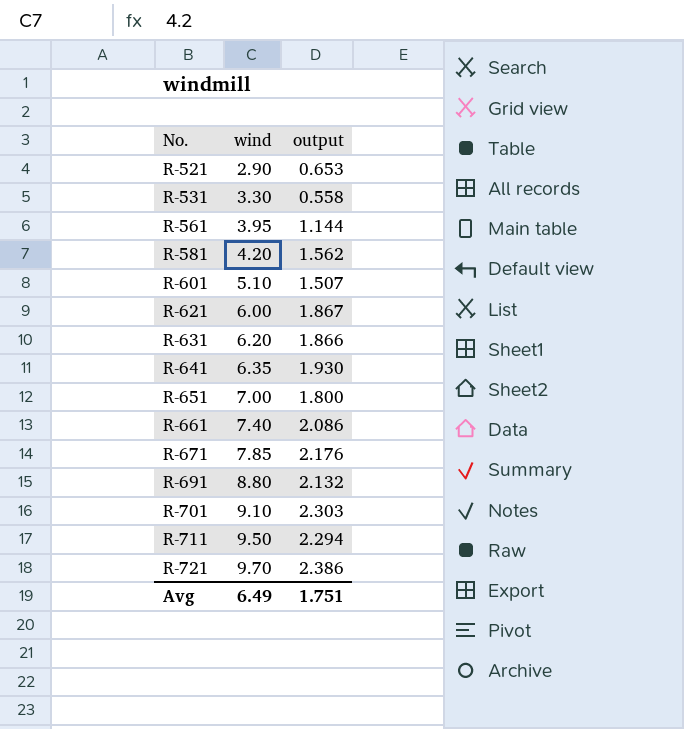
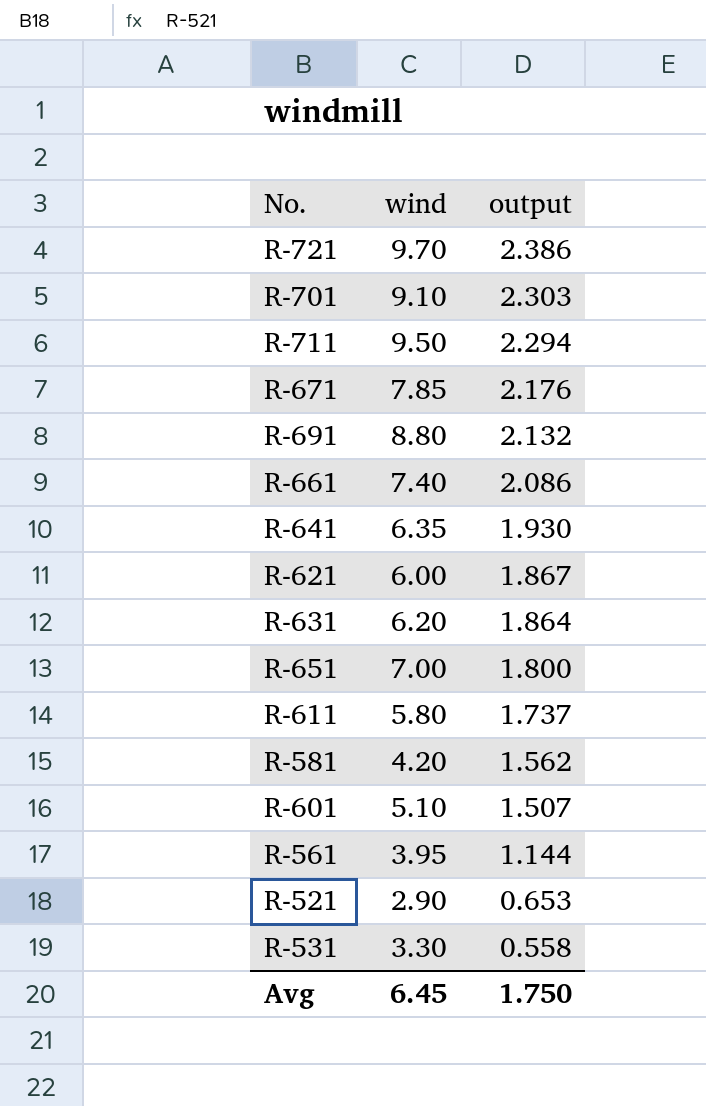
row order: No. ascending -> output descending
R-631 | output: 1.866 -> 1.864
row R-611: none -> 5.80 | 1.737
Avg | wind: 6.49 -> 6.45
Avg | output: 1.751 -> 1.750

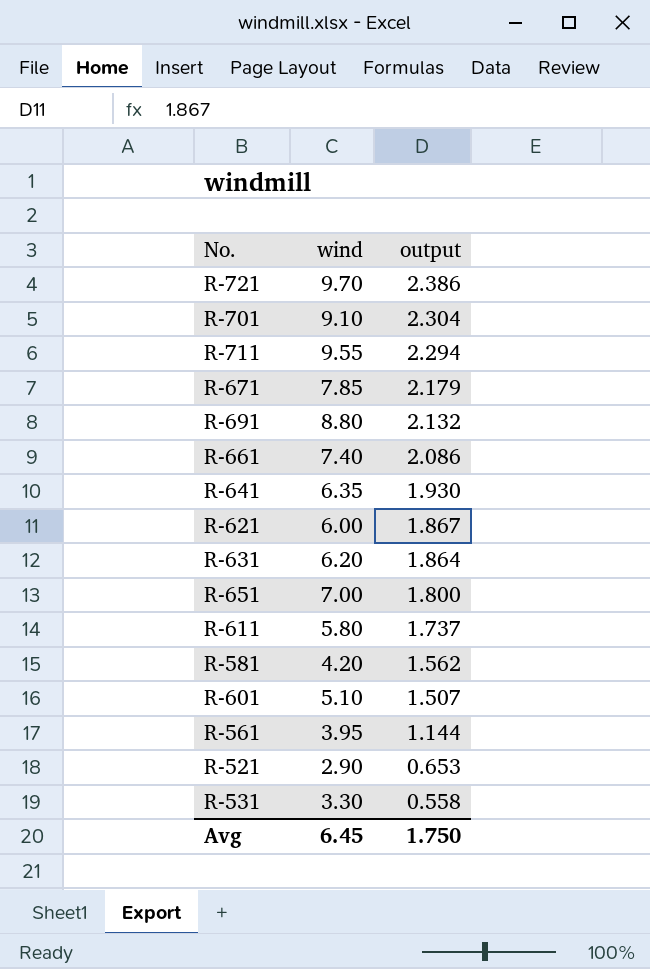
R-701 | output: 2.303 -> 2.304
R-711 | wind: 9.50 -> 9.55
R-671 | output: 2.176 -> 2.179

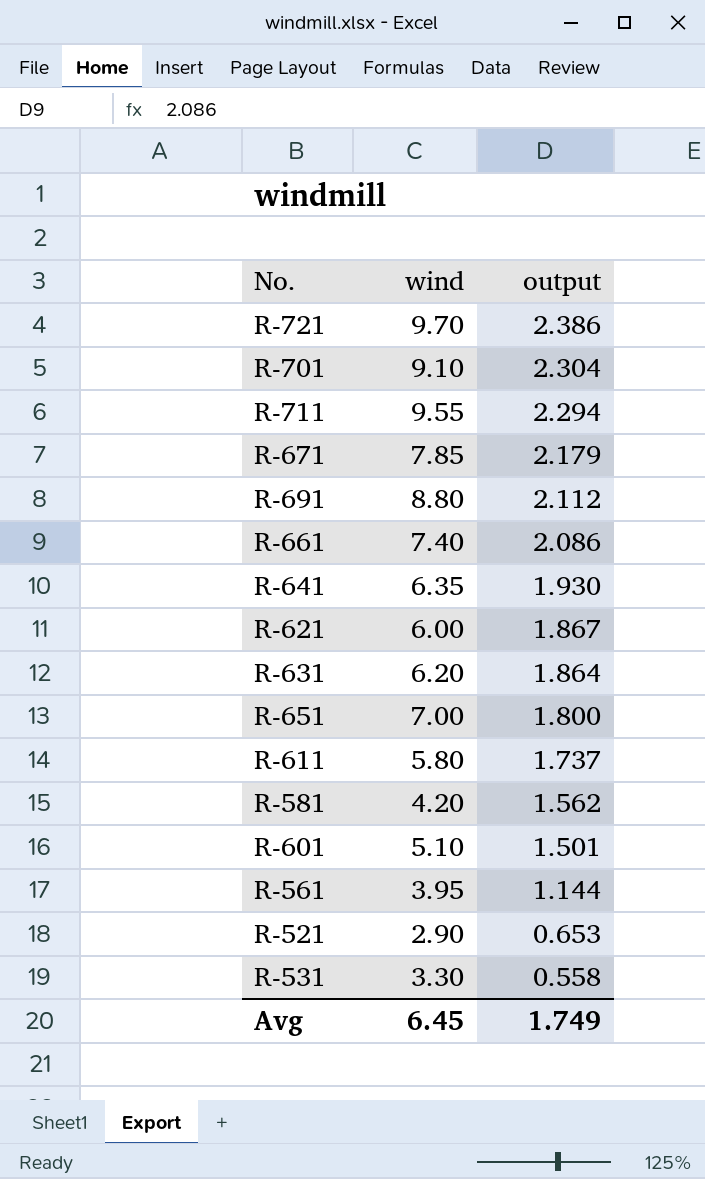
R-691 | output: 2.132 -> 2.112
R-601 | output: 1.507 -> 1.501
Avg | output: 1.750 -> 1.749

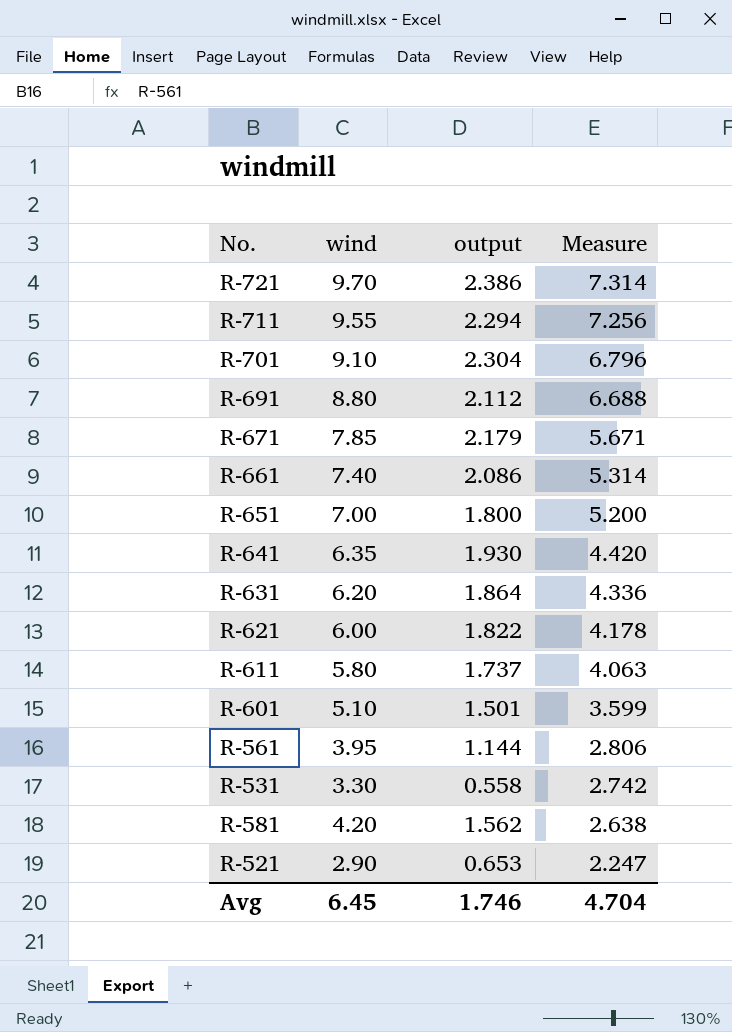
row order: output descending -> Measure descending
column Measure | formula: none -> [wind] - [output]
R-621 | output: 1.867 -> 1.822
Avg | output: 1.749 -> 1.746

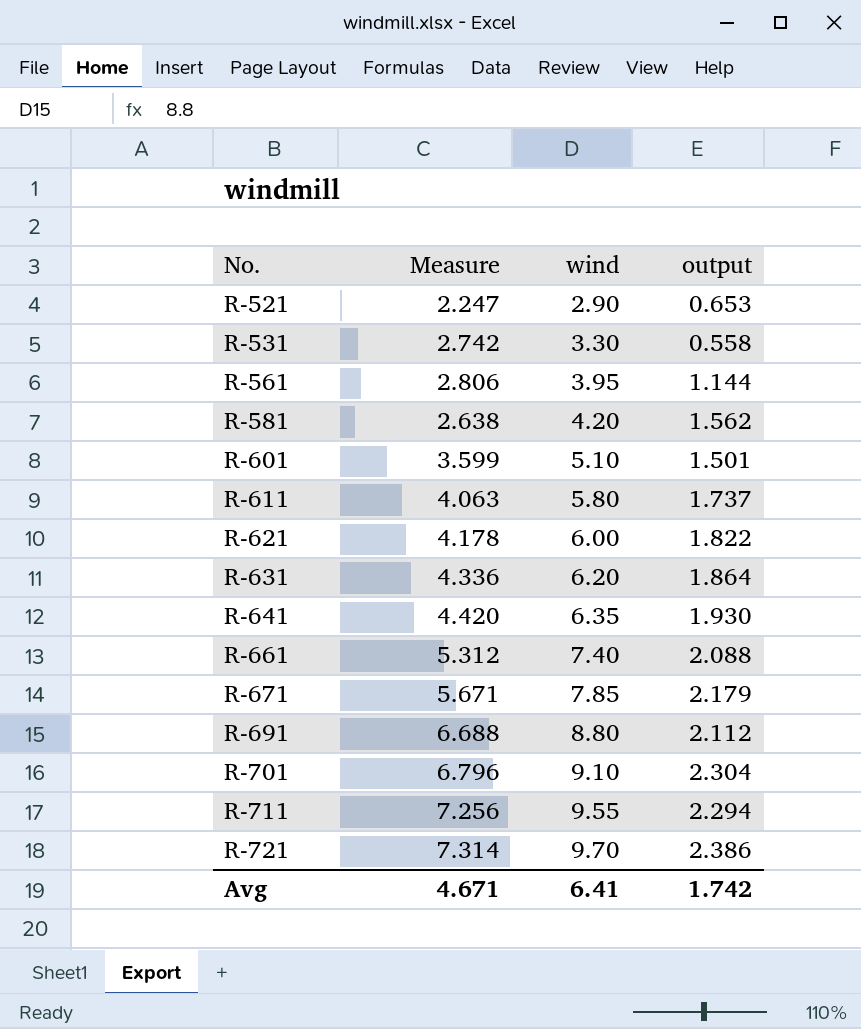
row order: Measure descending -> No. ascending
column Measure | position: 4 -> 2
row R-651: 7.00 | 1.800 | 5.200 -> none
R-661 | Measure: 5.314 -> 5.312
R-661 | output: 2.086 -> 2.088
Avg | Measure: 4.704 -> 4.671
Avg | wind: 6.45 -> 6.41
Avg | output: 1.746 -> 1.742

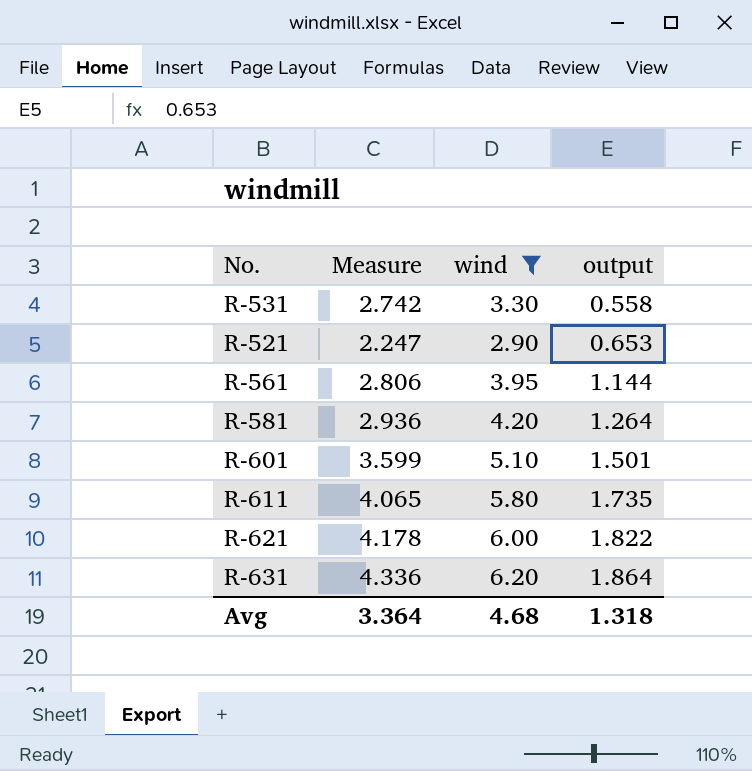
filter: none -> wind <= 6.20
row order: No. ascending -> output ascending
R-581 | Measure: 2.638 -> 2.936
R-581 | output: 1.562 -> 1.264
R-611 | Measure: 4.063 -> 4.065
R-611 | output: 1.737 -> 1.735
Avg | Measure: 4.671 -> 3.364
Avg | wind: 6.41 -> 4.68
Avg | output: 1.742 -> 1.318

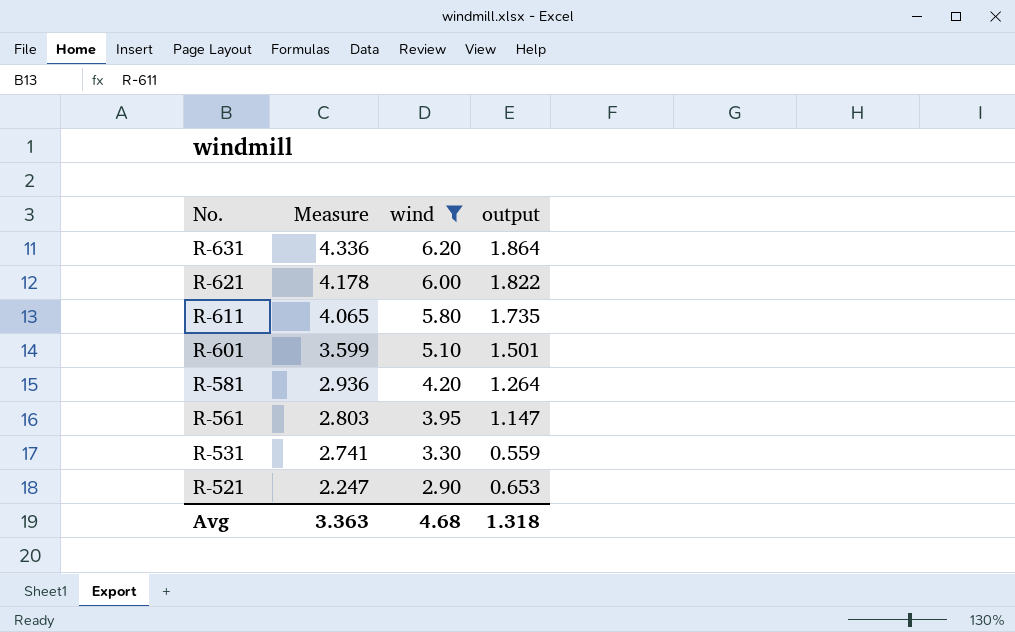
row order: output ascending -> No. descending
R-561 | Measure: 2.806 -> 2.803
R-561 | output: 1.144 -> 1.147
R-531 | Measure: 2.742 -> 2.741
R-531 | output: 0.558 -> 0.559
Avg | Measure: 3.364 -> 3.363

